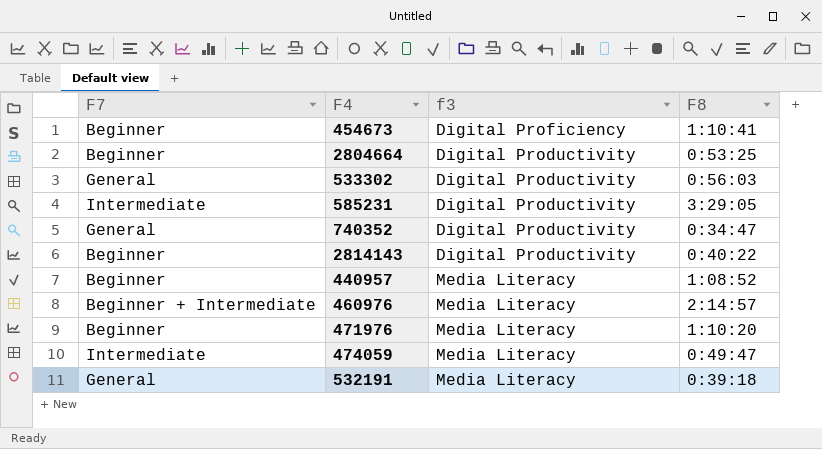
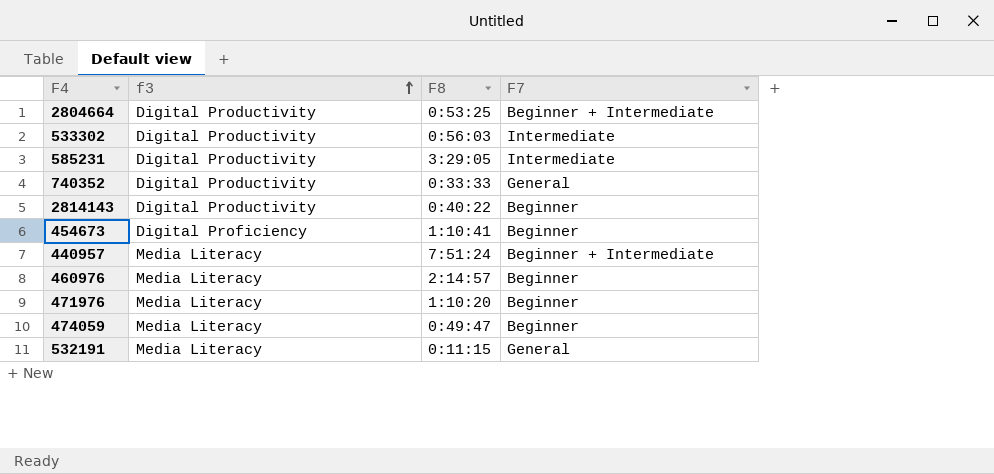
row order: none -> f3 ascending
column F7 | position: 1 -> 4
2804664 | F7: Beginner -> Beginner + Intermediate
533302 | F7: General -> Intermediate
740352 | F8: 0:34:47 -> 0:33:33
440957 | F8: 1:08:52 -> 7:51:24
440957 | F7: Beginner -> Beginner + Intermediate
460976 | F7: Beginner + Intermediate -> Beginner
474059 | F7: Intermediate -> Beginner
532191 | F8: 0:39:18 -> 0:11:15

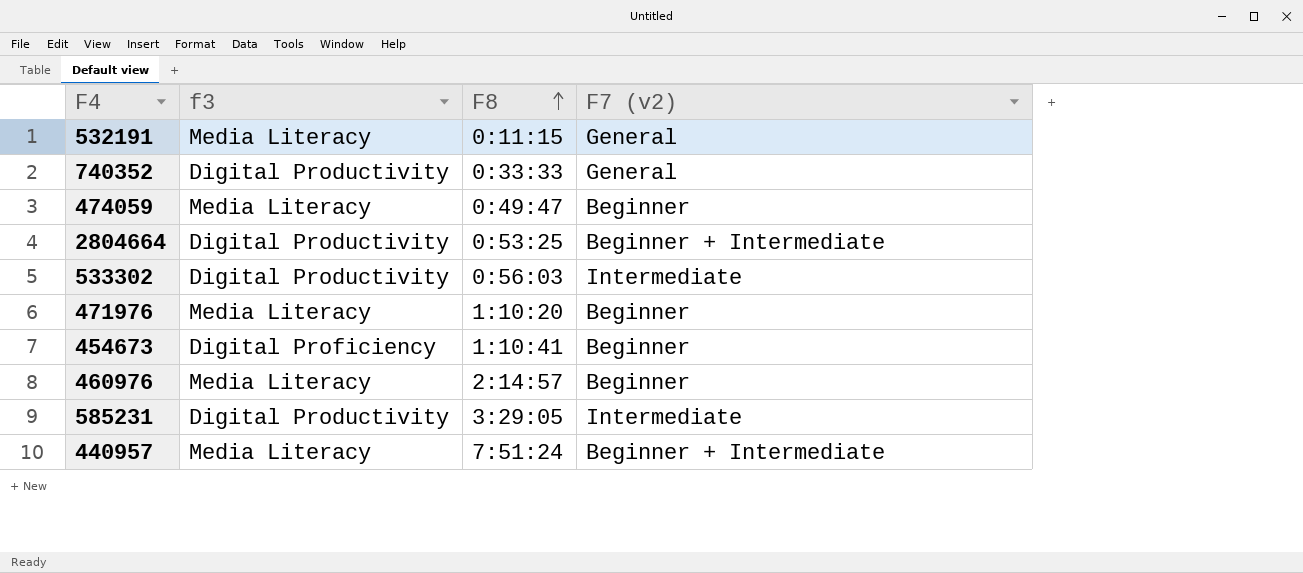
row order: f3 ascending -> F8 ascending
column name: F7 -> F7 (v2)
row 2814143: Digital Productivity | 0:40:22 | Beginner -> none

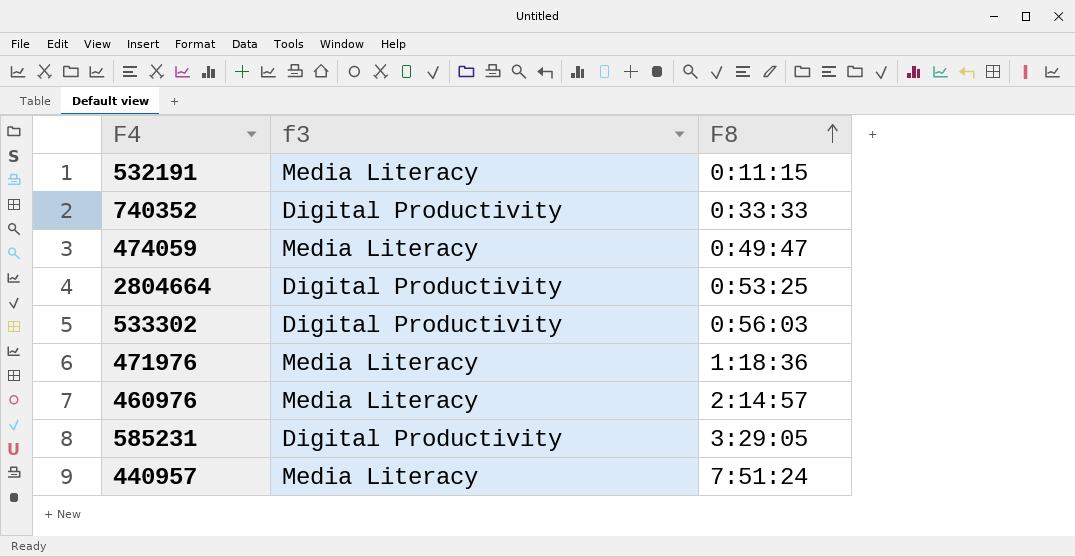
column F7 (v2) | position: 4 -> none
row 454673: Digital Proficiency | 1:10:41 | Beginner -> none
471976 | F8: 1:10:20 -> 1:18:36

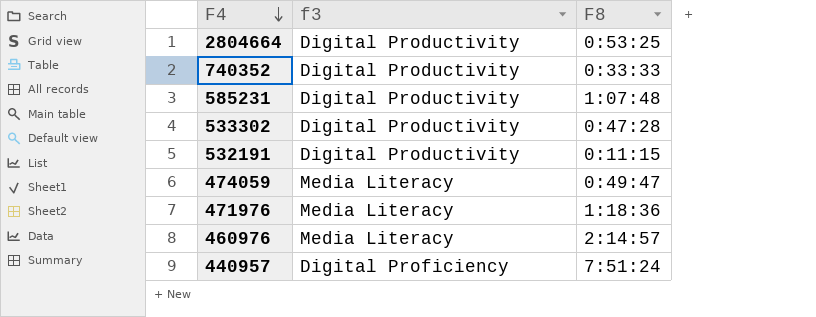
row order: F8 ascending -> F4 descending
585231 | F8: 3:29:05 -> 1:07:48
533302 | F8: 0:56:03 -> 0:47:28
532191 | f3: Media Literacy -> Digital Productivity
440957 | f3: Media Literacy -> Digital Proficiency

